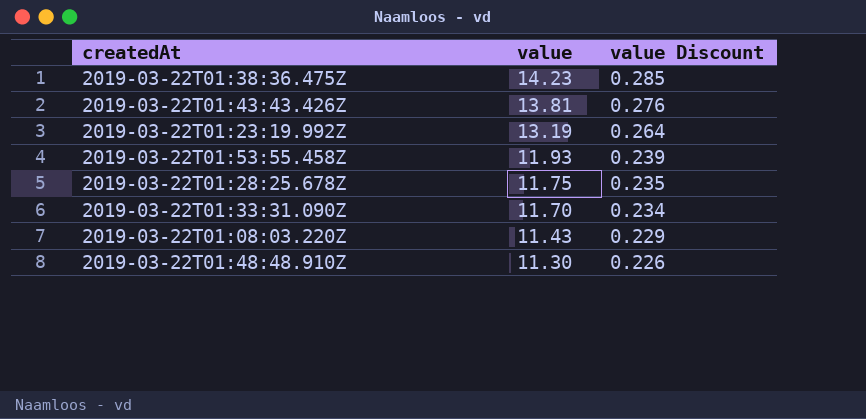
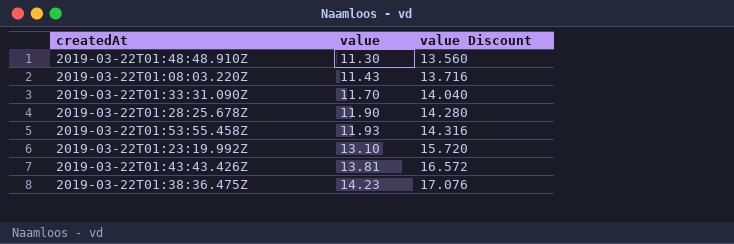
row order: value descending -> value ascending
column value Discount | formula: [value] * 0.02 -> [value] * 1.2
2019-03-22T01:28:25.678Z | value: 11.75 -> 11.90
2019-03-22T01:23:19.992Z | value: 13.19 -> 13.10

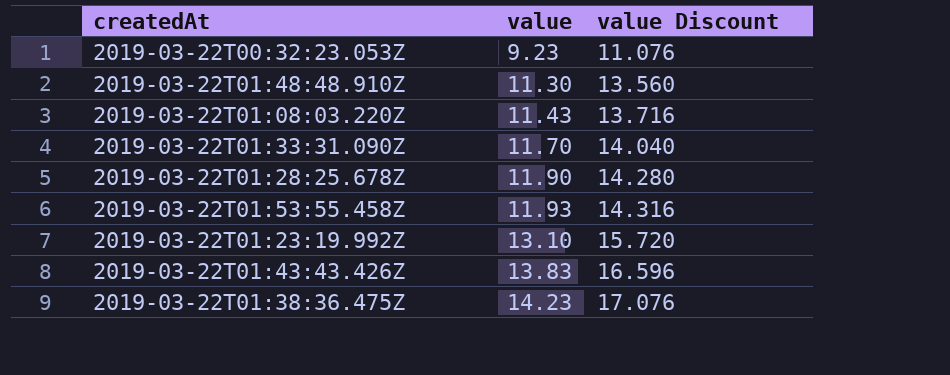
row 2019-03-22T00:32:23.053Z: none -> 9.23 | 11.076
2019-03-22T01:43:43.426Z | value: 13.81 -> 13.83
2019-03-22T01:43:43.426Z | value Discount: 16.572 -> 16.596

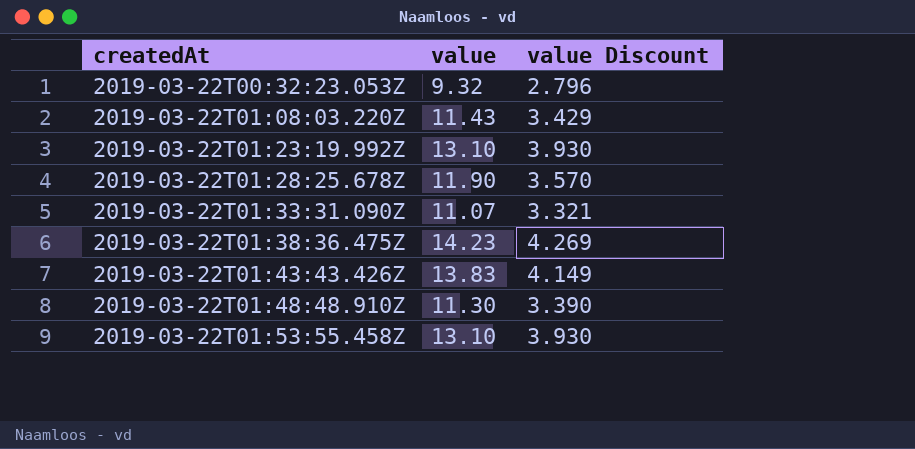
row order: value ascending -> createdAt ascending
column value Discount | formula: [value] * 1.2 -> [value] * 0.3
2019-03-22T00:32:23.053Z | value: 9.23 -> 9.32
2019-03-22T01:33:31.090Z | value: 11.70 -> 11.07
2019-03-22T01:53:55.458Z | value: 11.93 -> 13.10

